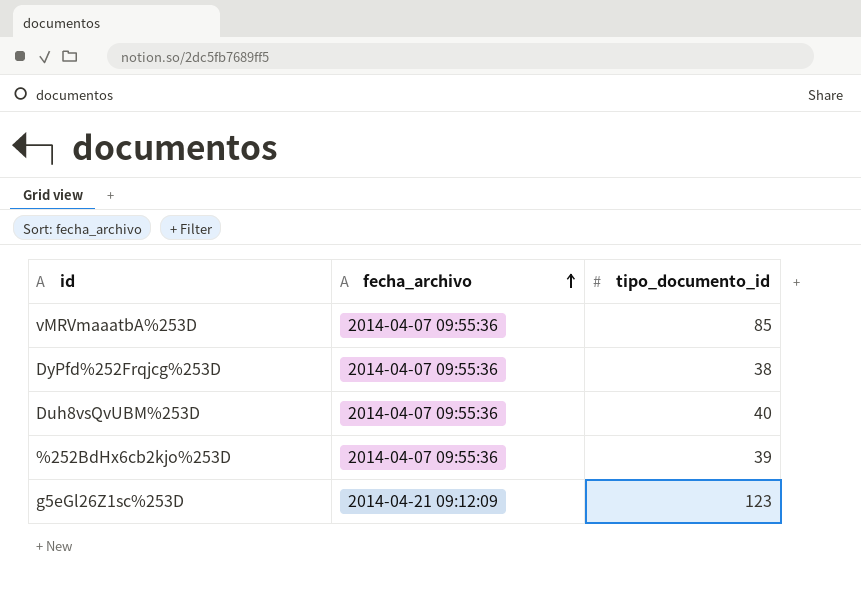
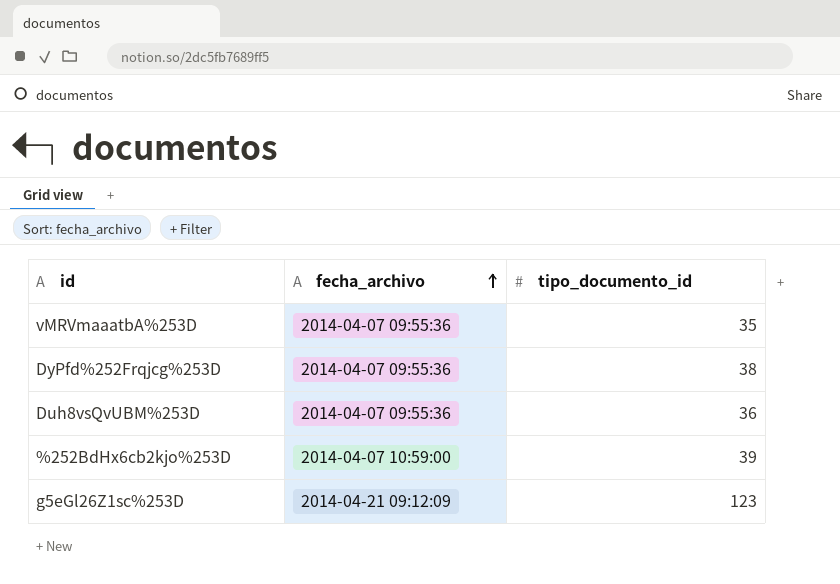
vMRVmaaatbA%253D | tipo_documento_id: 85 -> 35
Duh8vsQvUBM%253D | tipo_documento_id: 40 -> 36
%252BdHx6cb2kjo%253D | fecha_archivo: 2014-04-07 09:55:36 -> 2014-04-07 10:59:00

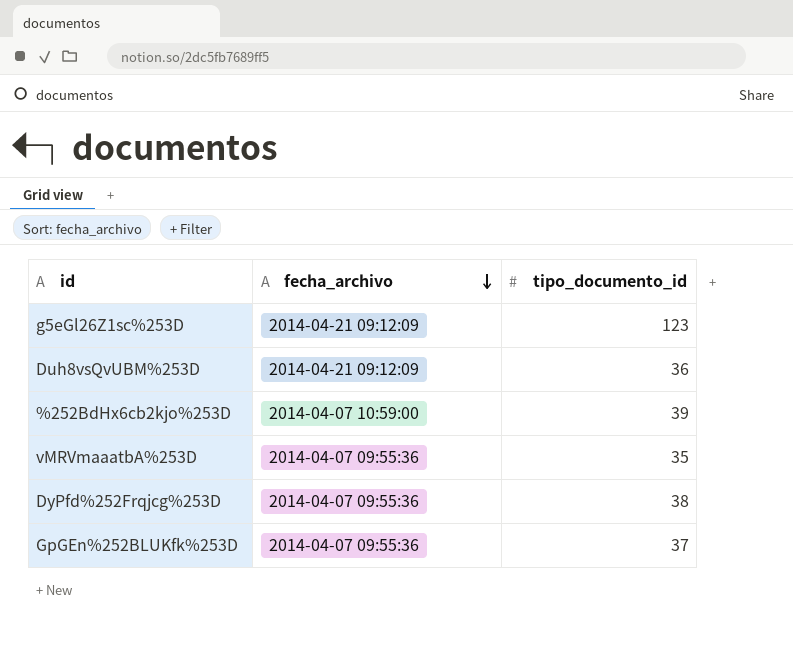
row order: fecha_archivo ascending -> fecha_archivo descending
Duh8vsQvUBM%253D | fecha_archivo: 2014-04-07 09:55:36 -> 2014-04-21 09:12:09
row GpGEn%252BLUKfk%253D: none -> 2014-04-07 09:55:36 | 37

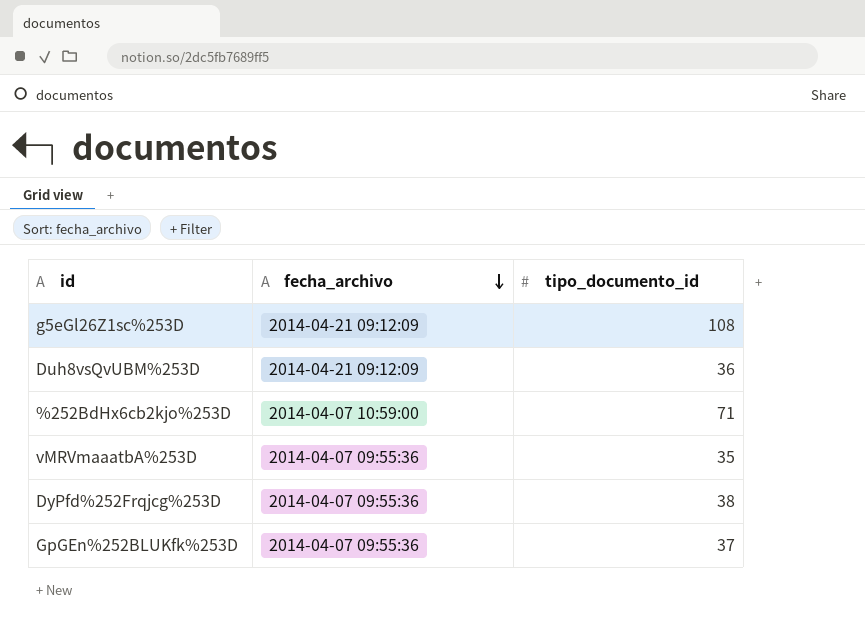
g5eGl26Z1sc%253D | tipo_documento_id: 123 -> 108
%252BdHx6cb2kjo%253D | tipo_documento_id: 39 -> 71

